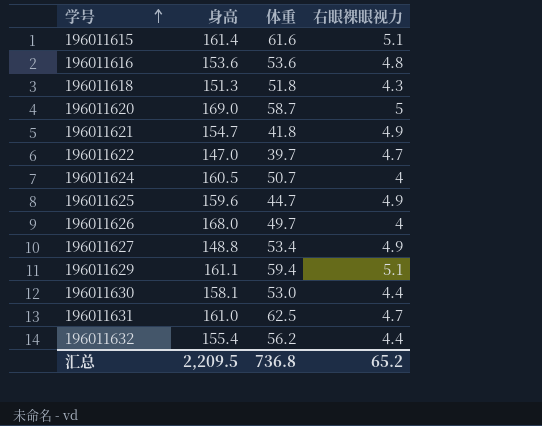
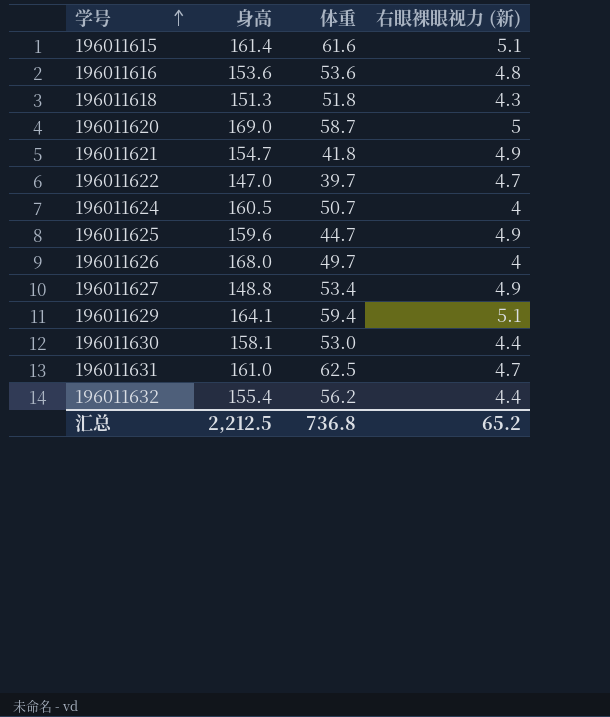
column name: 右眼裸眼视力 -> 右眼裸眼视力 (新)
196011629 | 身高: 161.1 -> 164.1
汇总 | 身高: 2,209.5 -> 2,212.5

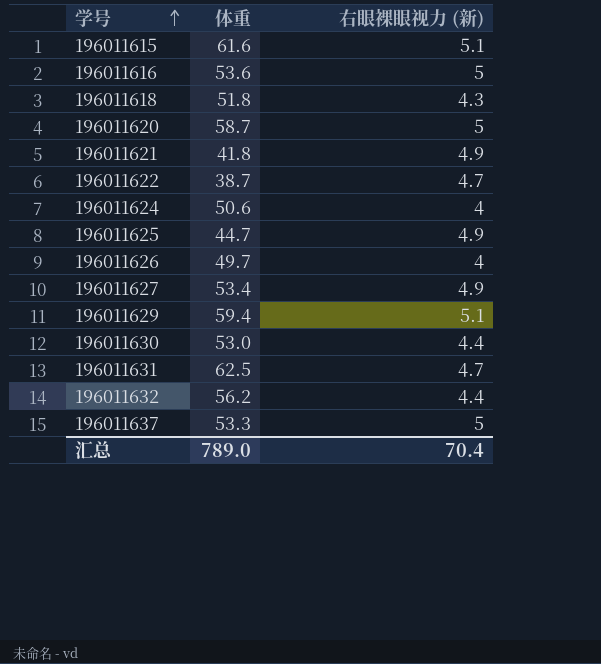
column 身高 | position: 2 -> none
196011616 | 右眼裸眼视力 (新): 4.8 -> 5
196011622 | 体重: 39.7 -> 38.7
196011624 | 体重: 50.7 -> 50.6
row 196011637: none -> 53.3 | 5
汇总 | 体重: 736.8 -> 789.0
汇总 | 右眼裸眼视力 (新): 65.2 -> 70.4

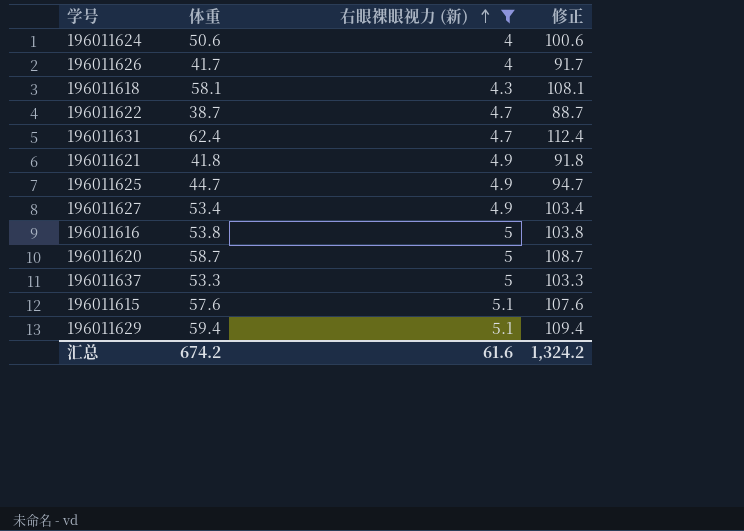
filter: none -> 右眼裸眼视力 (新) != 4.4
row order: 学号 ascending -> 右眼裸眼视力 (新) ascending
column 修正 | formula: none -> [体重] + 50
196011626 | 体重: 49.7 -> 41.7
196011618 | 体重: 51.8 -> 58.1
196011631 | 体重: 62.5 -> 62.4
196011616 | 体重: 53.6 -> 53.8
196011615 | 体重: 61.6 -> 57.6
汇总 | 体重: 789.0 -> 674.2
汇总 | 右眼裸眼视力 (新): 70.4 -> 61.6

